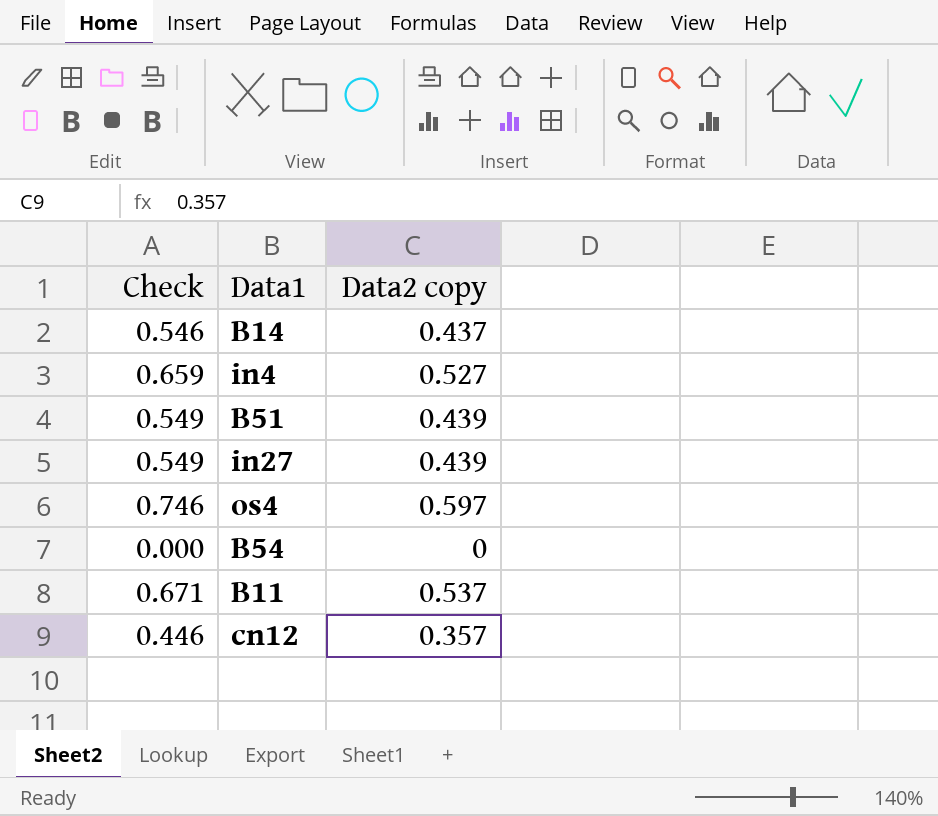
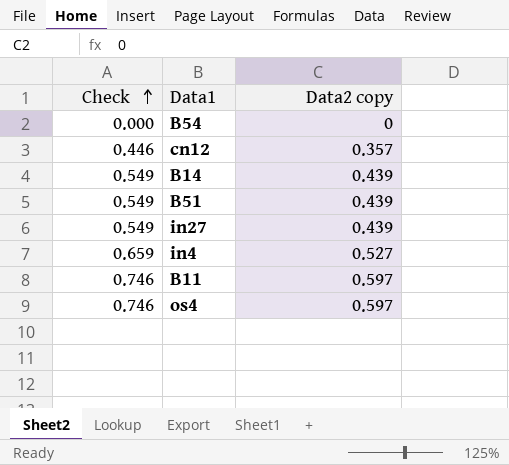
row order: none -> Check ascending
B14 | Check: 0.546 -> 0.549
B14 | Data2 copy: 0.437 -> 0.439
B11 | Check: 0.671 -> 0.746
B11 | Data2 copy: 0.537 -> 0.597

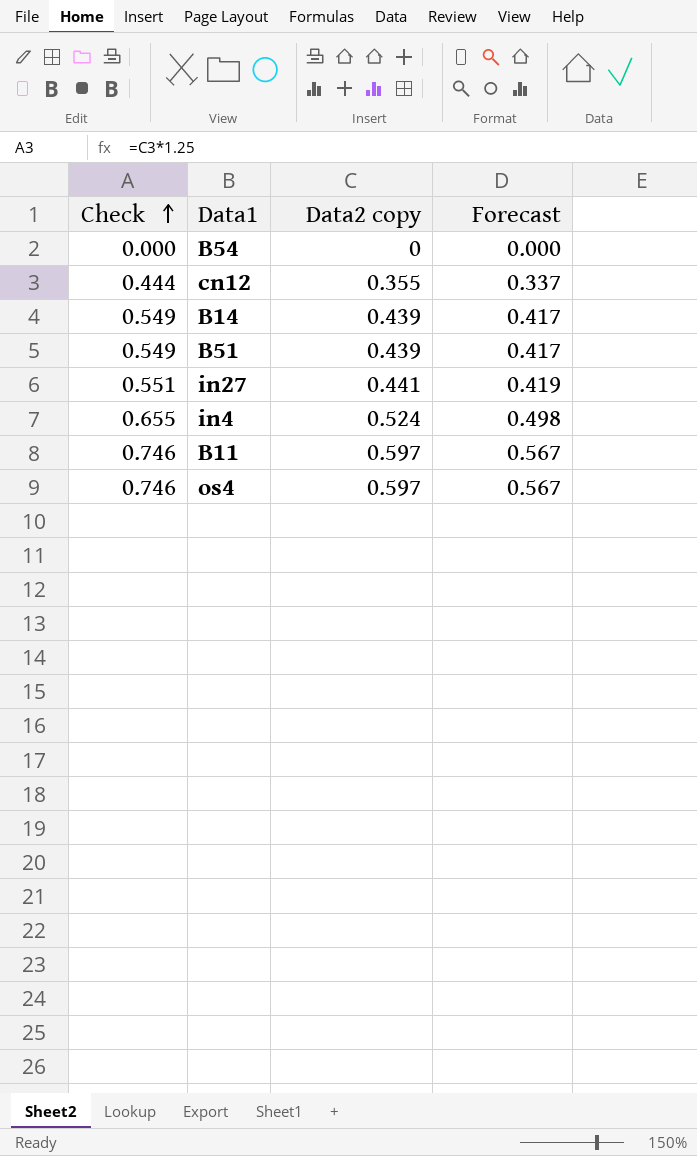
column Forecast | formula: none -> [Data2 copy] * 0.95
cn12 | Check: 0.446 -> 0.444
cn12 | Data2 copy: 0.357 -> 0.355
in27 | Check: 0.549 -> 0.551
in27 | Data2 copy: 0.439 -> 0.441
in4 | Check: 0.659 -> 0.655
in4 | Data2 copy: 0.527 -> 0.524

